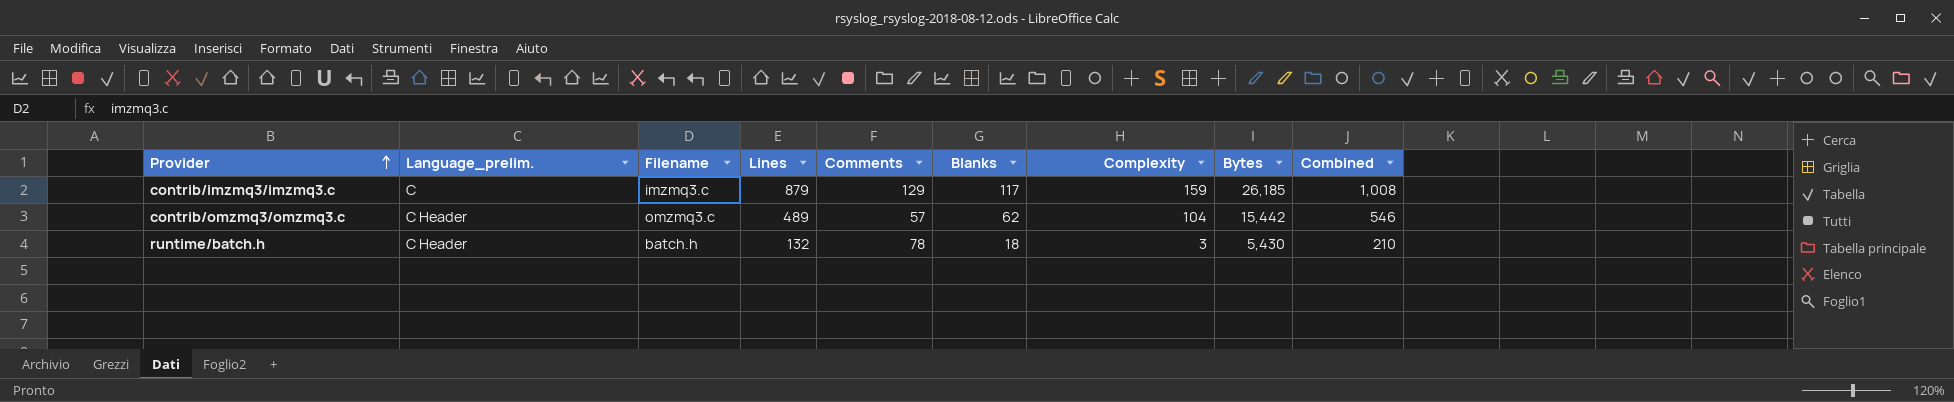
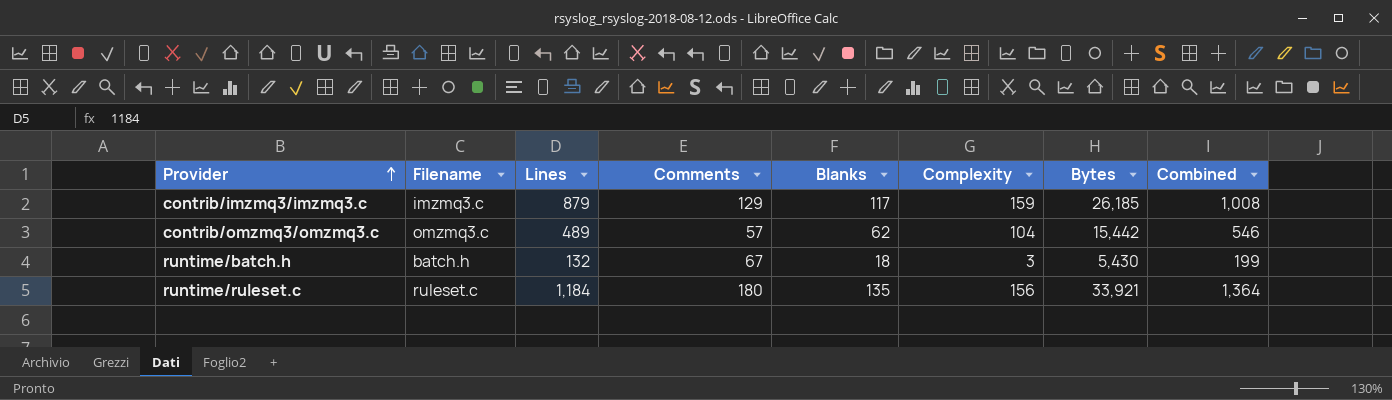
column Language_prelim. | position: 2 -> none
runtime/batch.h | Comments: 78 -> 67
runtime/batch.h | Combined: 210 -> 199
row runtime/ruleset.c: none -> ruleset.c | 1,184 | 180 | 135 | 156 | 33,921 | 1,364

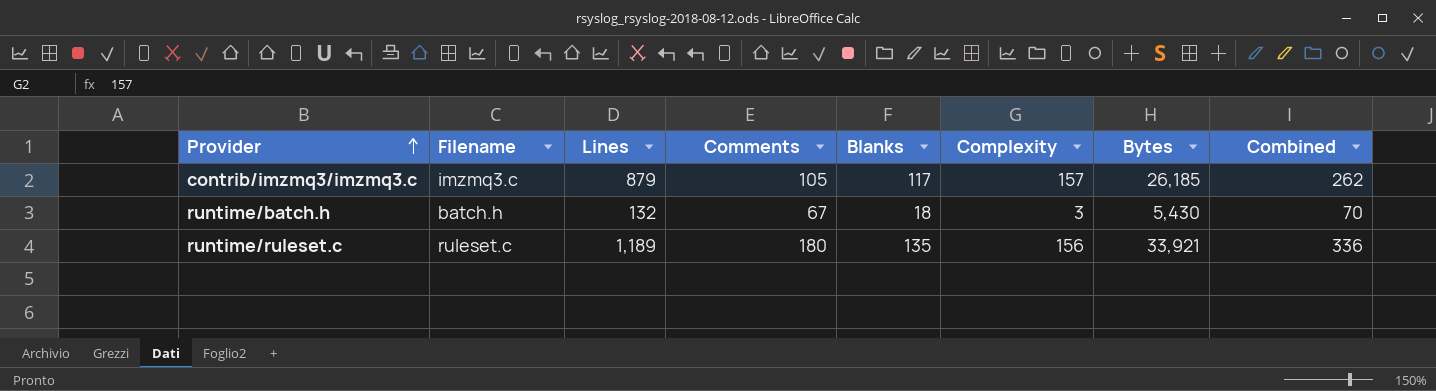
column Combined | formula: [Lines] + [Comments] -> [Comments] + [Complexity]
row contrib/omzmq3/omzmq3.c: omzmq3.c | 489 | 57 | 62 | 104 | 15,442 | 546 -> none
contrib/imzmq3/imzmq3.c | Comments: 129 -> 105
contrib/imzmq3/imzmq3.c | Complexity: 159 -> 157
runtime/ruleset.c | Lines: 1,184 -> 1,189

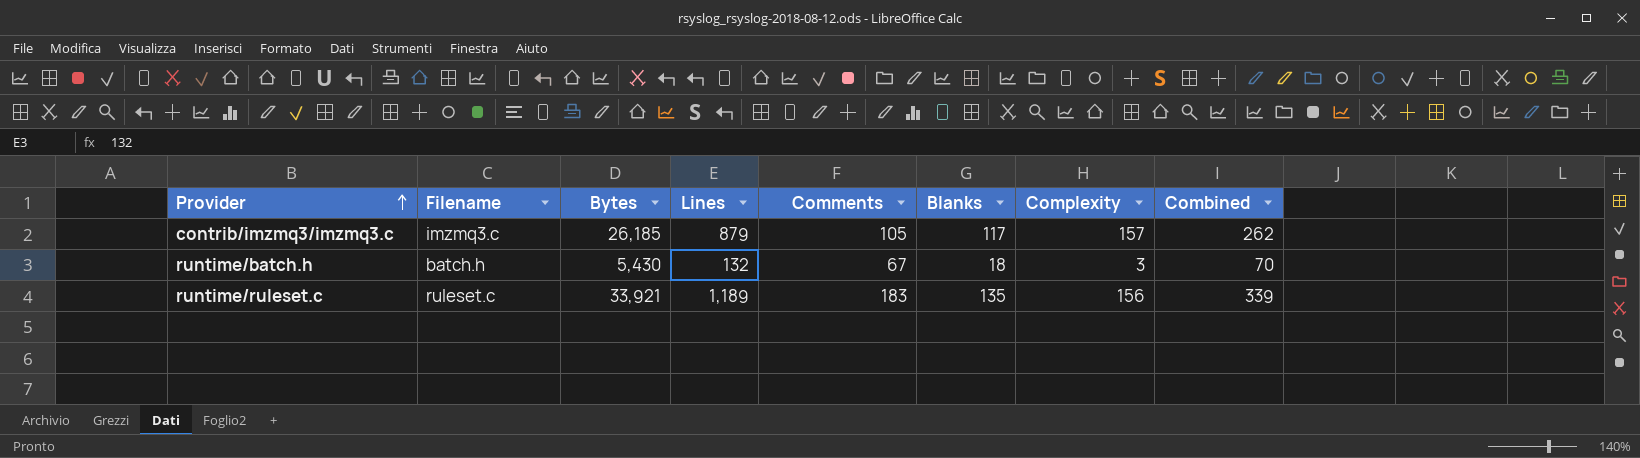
column Bytes | position: 7 -> 3
runtime/ruleset.c | Comments: 180 -> 183
runtime/ruleset.c | Combined: 336 -> 339

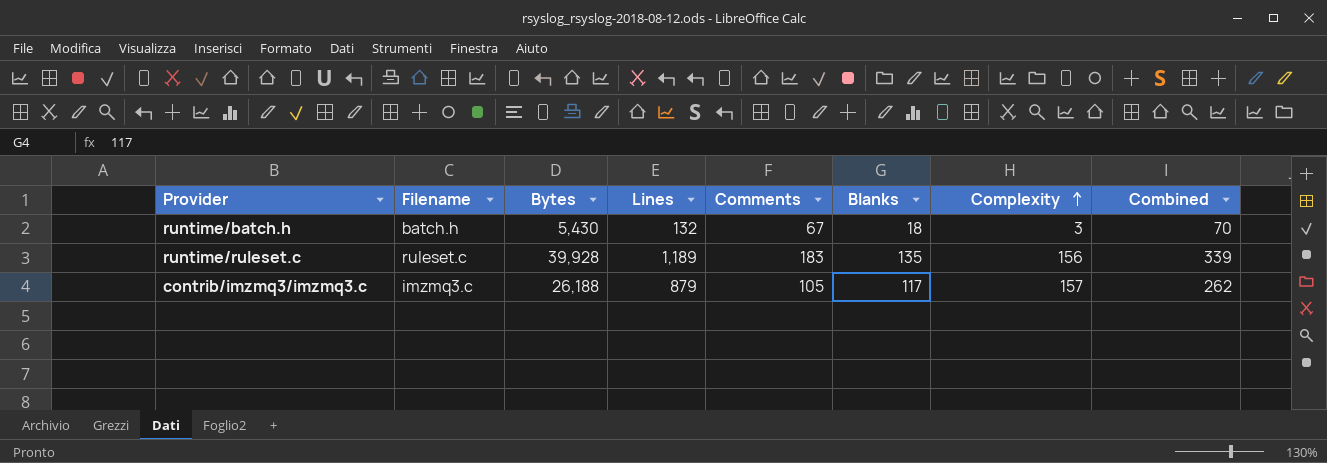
row order: Provider ascending -> Complexity ascending
runtime/ruleset.c | Bytes: 33,921 -> 39,928
contrib/imzmq3/imzmq3.c | Bytes: 26,185 -> 26,188

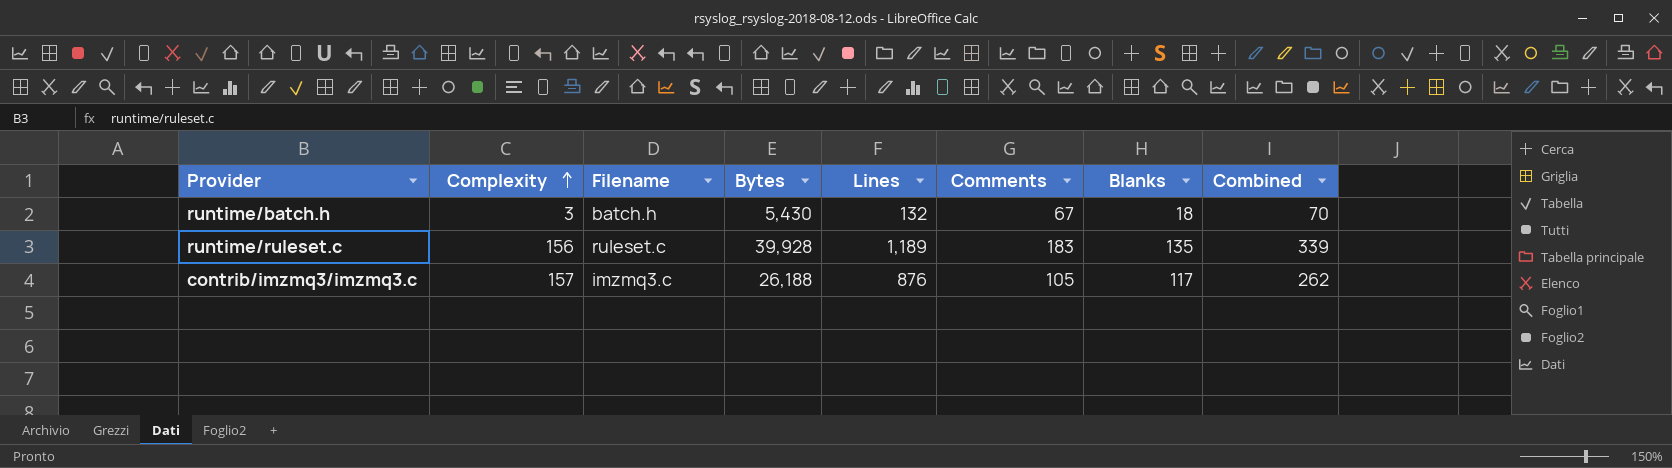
column Complexity | position: 7 -> 2
contrib/imzmq3/imzmq3.c | Lines: 879 -> 876

